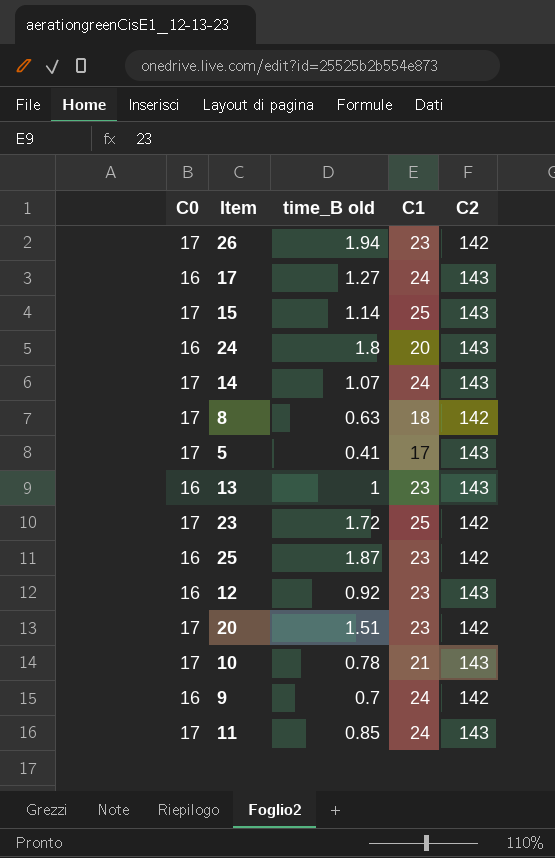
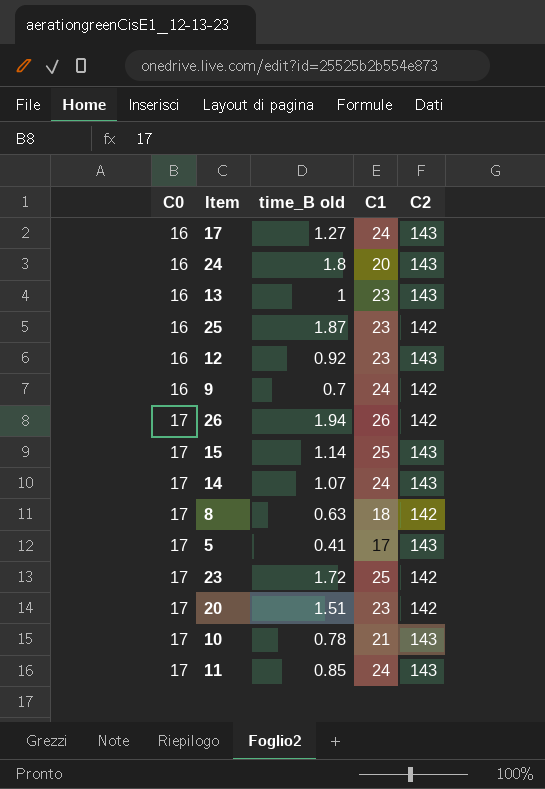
row order: none -> C0 ascending
26 | C1: 23 -> 26

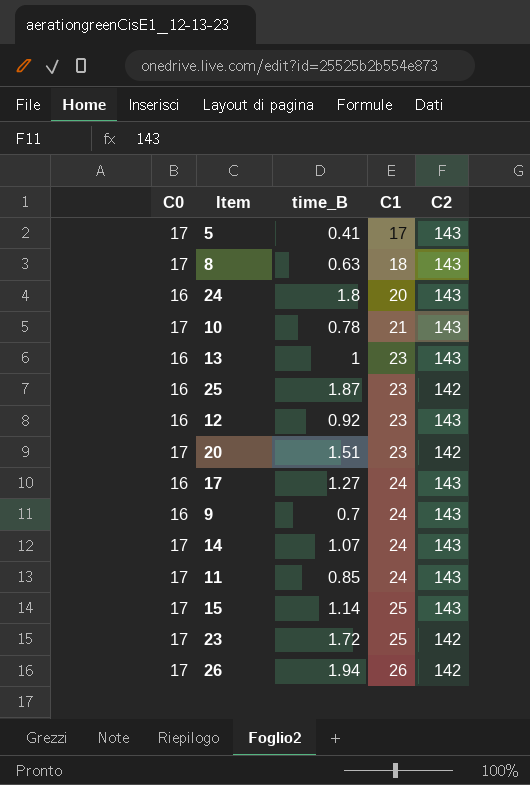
row order: C0 ascending -> C1 ascending
column name: time_B old -> time_B
8 | C2: 142 -> 143
9 | C2: 142 -> 143

